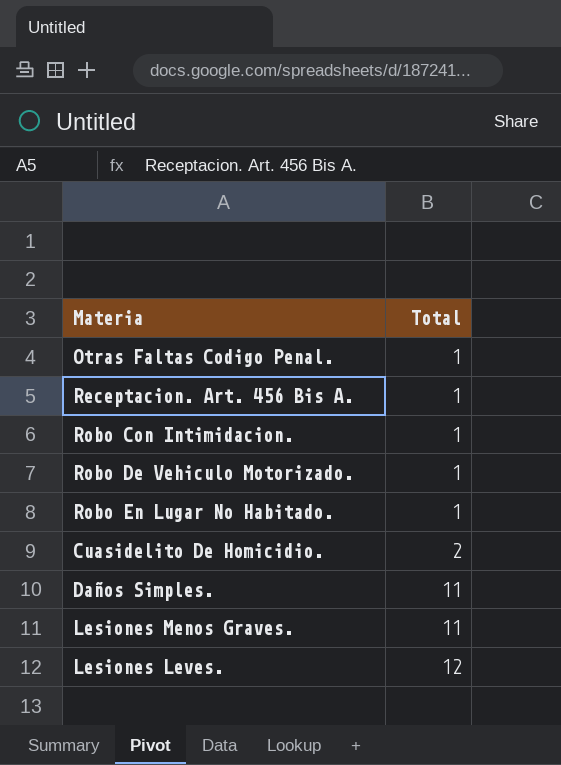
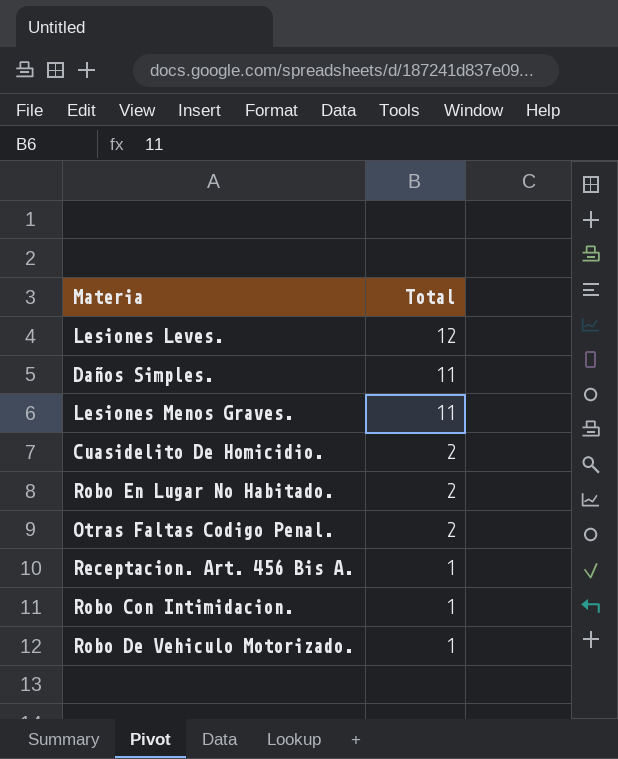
row order: Total ascending -> Total descending
Robo En Lugar No Habitado. | Total: 1 -> 2
Otras Faltas Codigo Penal. | Total: 1 -> 2

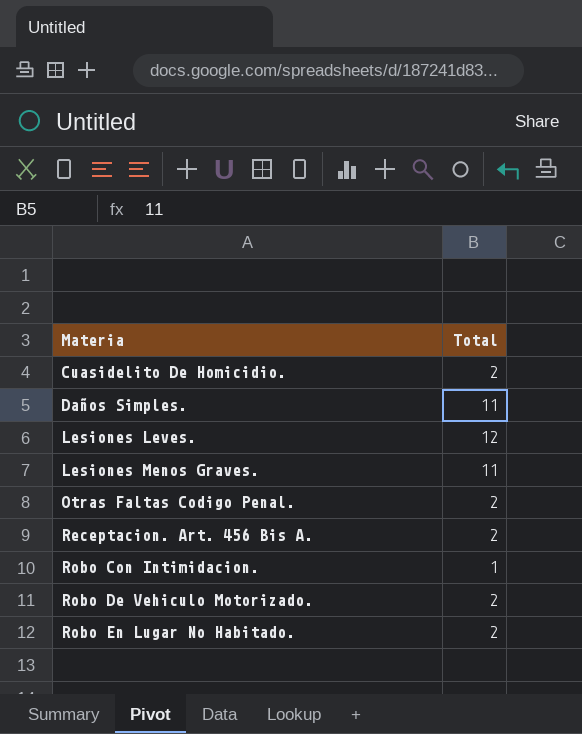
row order: Total descending -> Materia ascending
Receptacion. Art. 456 Bis A. | Total: 1 -> 2
Robo De Vehiculo Motorizado. | Total: 1 -> 2

